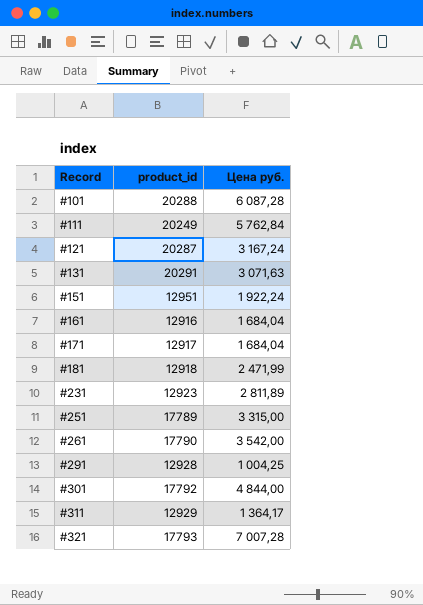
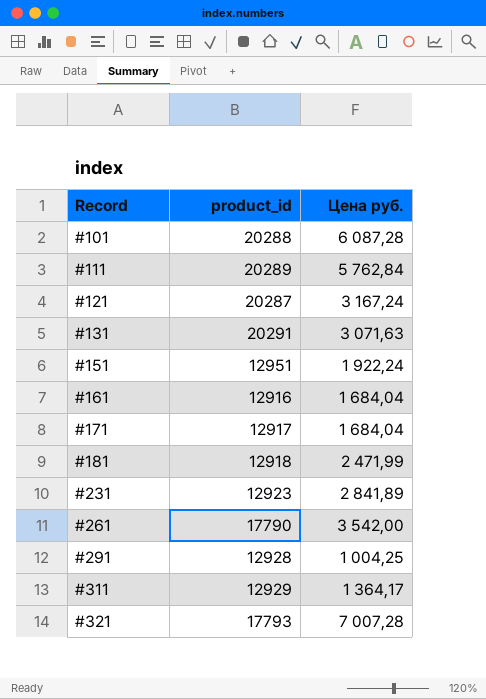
row #251: 17789 | 3 315,00 -> none
row #301: 17792 | 4 844,00 -> none
#111 | product_id: 20249 -> 20289
#231 | Цена руб.: 2 811,89 -> 2 841,89

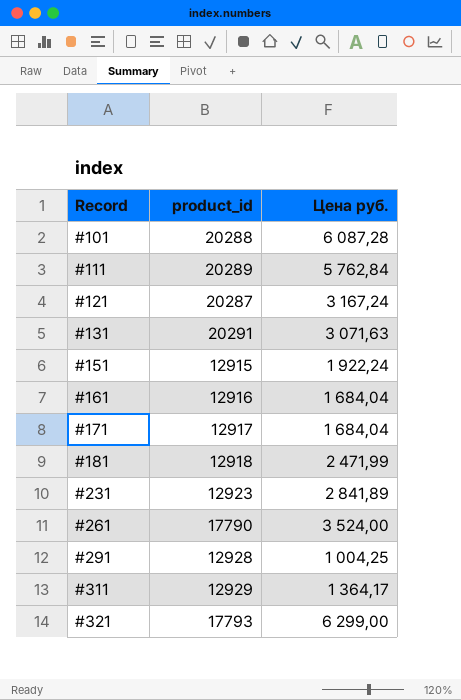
#151 | product_id: 12951 -> 12915
#261 | Цена руб.: 3 542,00 -> 3 524,00
#321 | Цена руб.: 7 007,28 -> 6 299,00

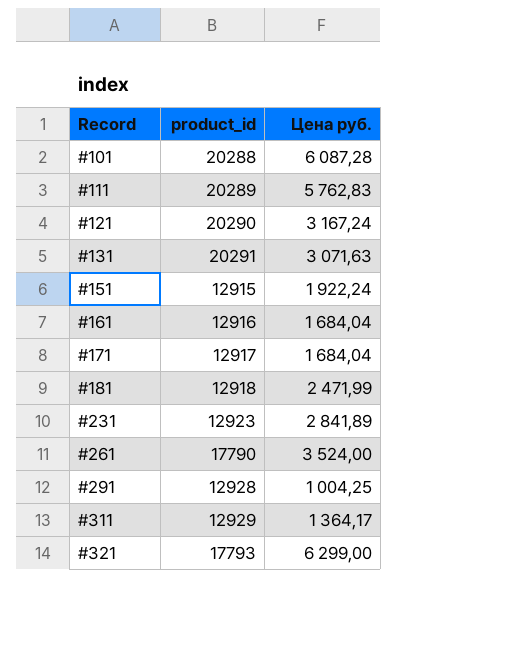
#111 | Цена руб.: 5 762,84 -> 5 762,83
#121 | product_id: 20287 -> 20290

